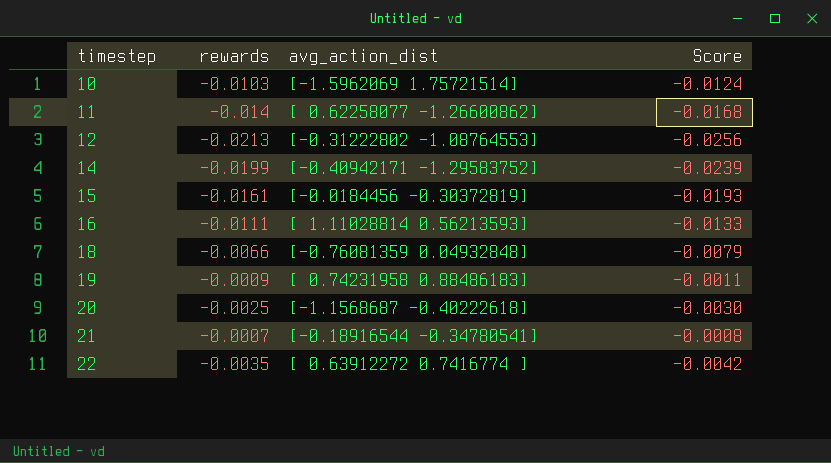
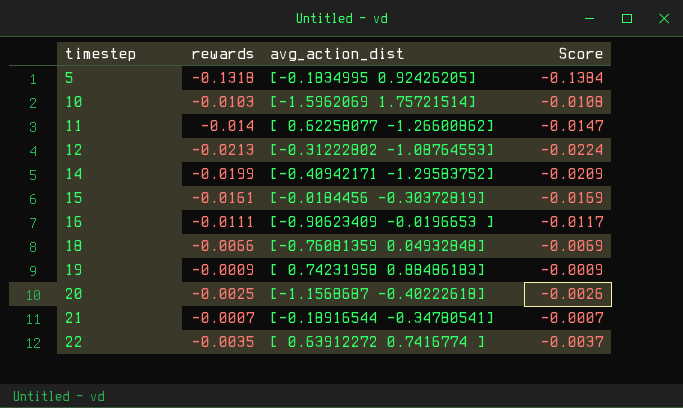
column Score | formula: [rewards] * 1.2 -> [rewards] * 1.05
row 5: none -> -0.1318 | [-0.1834995 0.92426205] | -0.1384
16 | avg_action_dist: [ 1.11028814 0.56213593] -> [-0.90623409 -0.0196653 ]

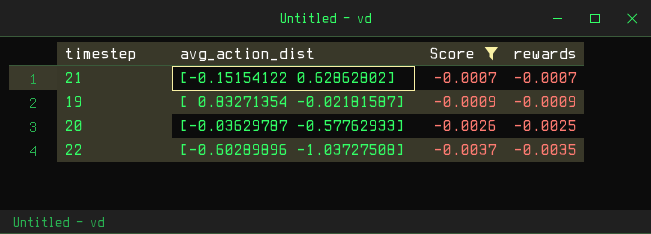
filter: none -> Score >= -0.0037
row order: timestep ascending -> Score descending
column rewards | position: 2 -> 4
21 | avg_action_dist: [-0.18916544 -0.34780541] -> [-0.15154122 0.62862802]
19 | avg_action_dist: [ 0.74231958 0.88486183] -> [ 0.83271354 -0.02181587]
20 | avg_action_dist: [-1.1568687 -0.40222618] -> [-0.03629787 -0.57762933]
22 | avg_action_dist: [ 0.63912272 0.7416774 ] -> [-0.60289896 -1.03727508]

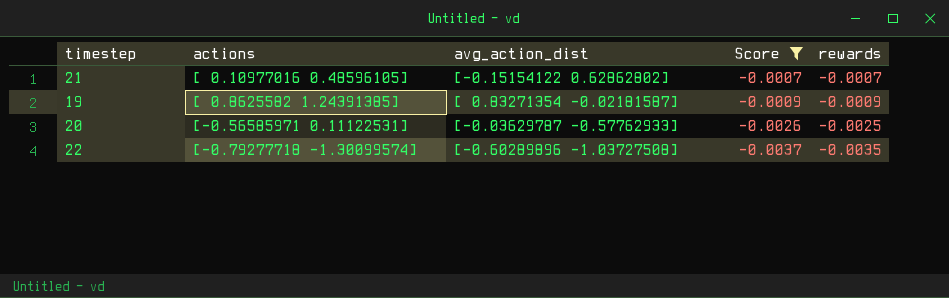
column actions | position: none -> 2

